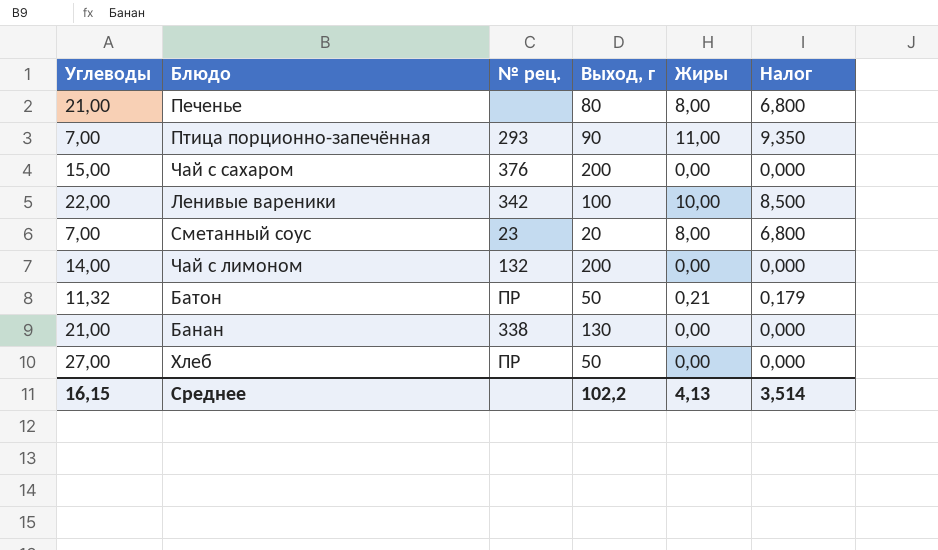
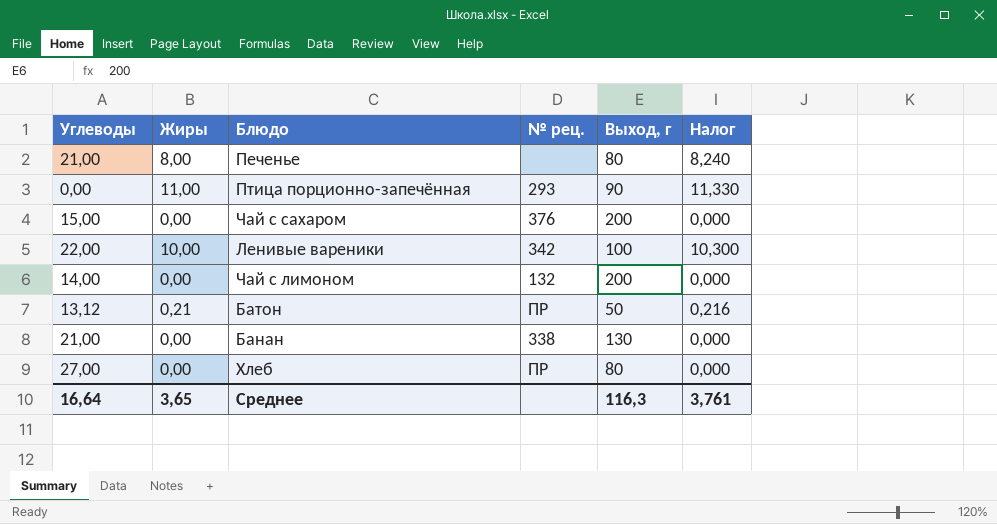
column Жиры | position: 5 -> 2
column Налог | formula: [Жиры] * 0,85 -> [Жиры] * 1,03
row Сметанный соус: 7,00 | 23 | 20 | 8,00 | 6,800 -> none
Птица порционно-запечённая | Углеводы: 7,00 -> 0,00
Батон | Углеводы: 11,32 -> 13,12
Хлеб | Выход, г: 50 -> 80
Среднее | Углеводы: 16,15 -> 16,64
Среднее | Жиры: 4,13 -> 3,65
Среднее | Выход, г: 102,2 -> 116,3
Среднее | Налог: 3,514 -> 3,761

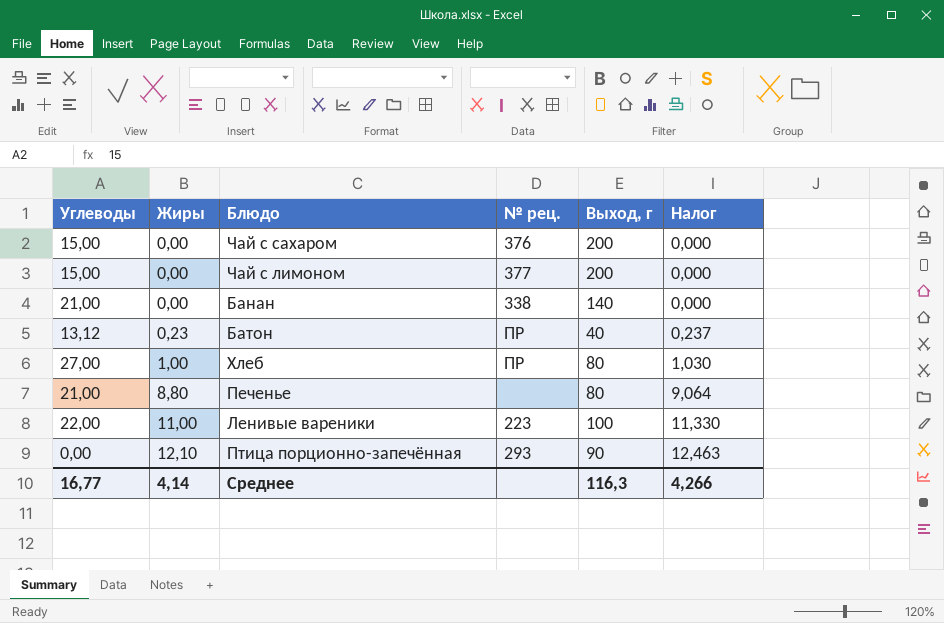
row order: none -> Жиры ascending
Чай с лимоном | Углеводы: 14,00 -> 15,00
Чай с лимоном | № рец.: 132 -> 377
Банан | Выход, г: 130 -> 140
Батон | Жиры: 0,21 -> 0,23
Батон | Выход, г: 50 -> 40
Батон | Налог: 0,216 -> 0,237
Хлеб | Жиры: 0,00 -> 1,00
Хлеб | Налог: 0,000 -> 1,030
Печенье | Жиры: 8,00 -> 8,80
Печенье | Налог: 8,240 -> 9,064
Ленивые вареники | Жиры: 10,00 -> 11,00
Ленивые вареники | № рец.: 342 -> 223
Ленивые вареники | Налог: 10,300 -> 11,330
Птица порционно-запечённая | Жиры: 11,00 -> 12,10
Птица порционно-запечённая | Налог: 11,330 -> 12,463
Среднее | Углеводы: 16,64 -> 16,77
Среднее | Жиры: 3,65 -> 4,14
Среднее | Налог: 3,761 -> 4,266

